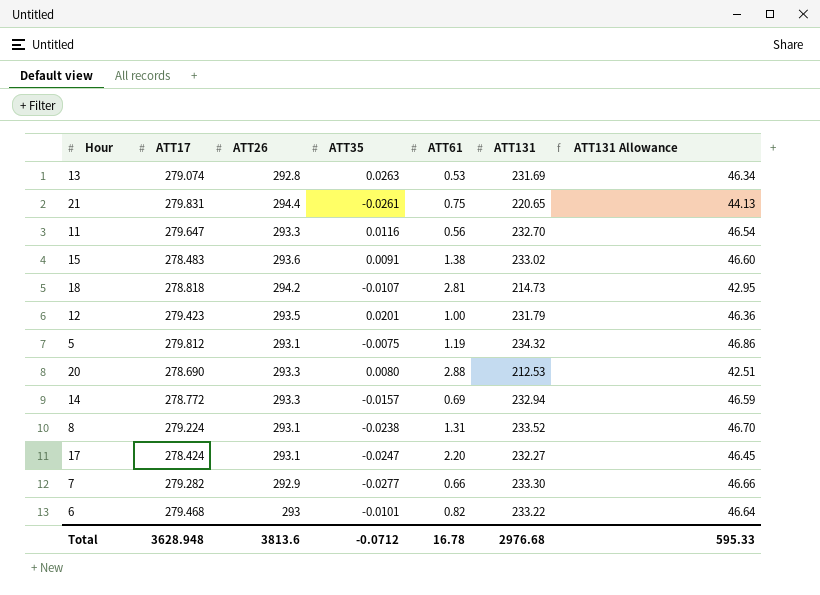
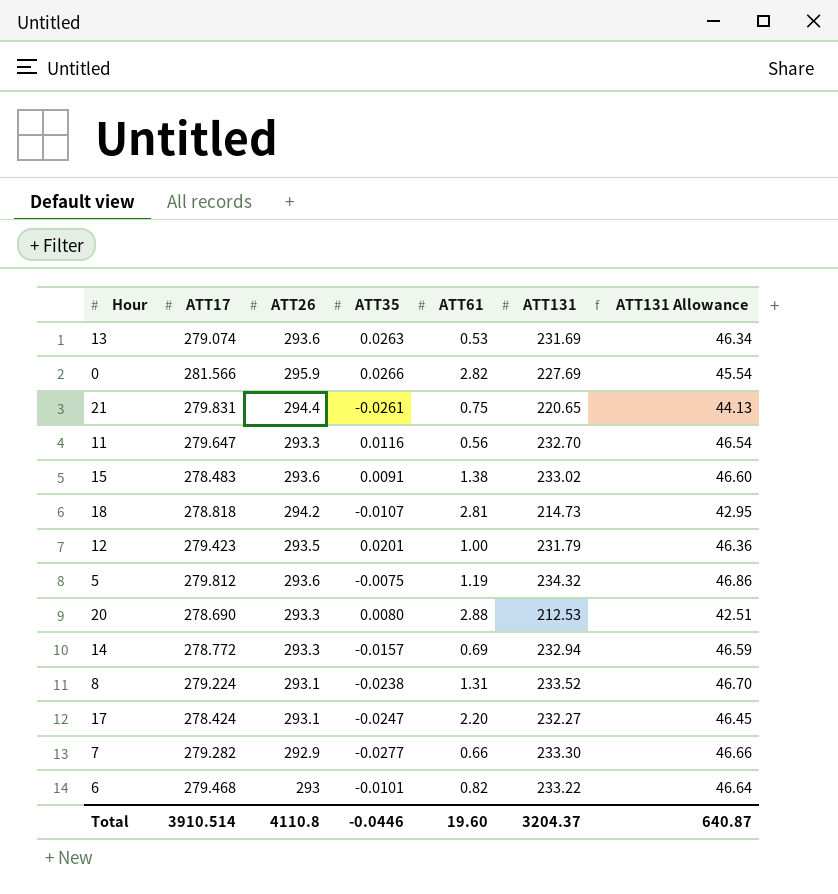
13 | ATT26: 292.8 -> 293.6
row 0: none -> 281.566 | 295.9 | 0.0266 | 2.82 | 227.69 | 45.54
5 | ATT26: 293.1 -> 293.6
Total | ATT17: 3628.948 -> 3910.514
Total | ATT26: 3813.6 -> 4110.8
Total | ATT35: -0.0712 -> -0.0446
Total | ATT61: 16.78 -> 19.60
Total | ATT131: 2976.68 -> 3204.37
Total | ATT131 Allowance: 595.33 -> 640.87

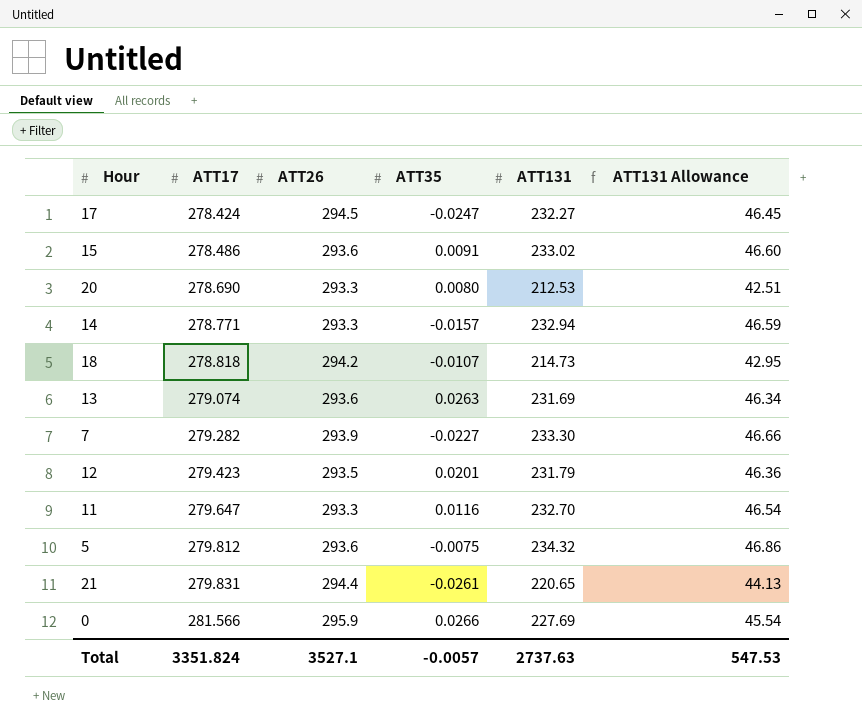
row order: none -> ATT17 ascending
column ATT61 | position: 5 -> none
row 8: 279.224 | 293.1 | -0.0238 | 1.31 | 233.52 | 46.70 -> none
row 6: 279.468 | 293 | -0.0101 | 0.82 | 233.22 | 46.64 -> none
17 | ATT26: 293.1 -> 294.5
15 | ATT17: 278.483 -> 278.486
14 | ATT17: 278.772 -> 278.771
7 | ATT26: 292.9 -> 293.9
7 | ATT35: -0.0277 -> -0.0227
Total | ATT17: 3910.514 -> 3351.824
Total | ATT26: 4110.8 -> 3527.1
Total | ATT35: -0.0446 -> -0.0057
Total | ATT131: 3204.37 -> 2737.63
Total | ATT131 Allowance: 640.87 -> 547.53

